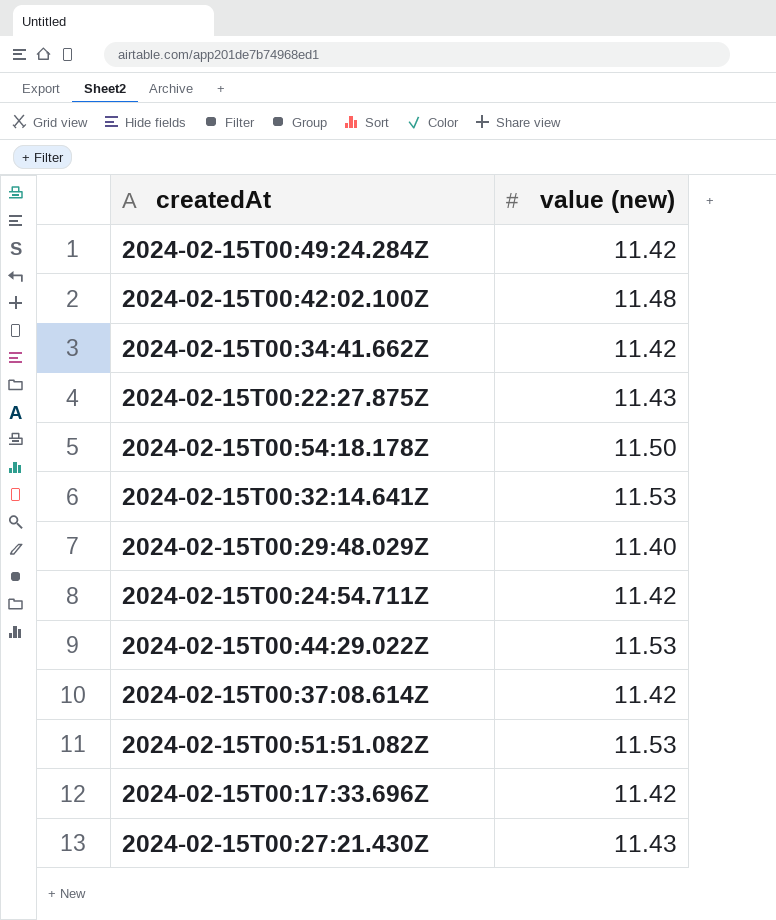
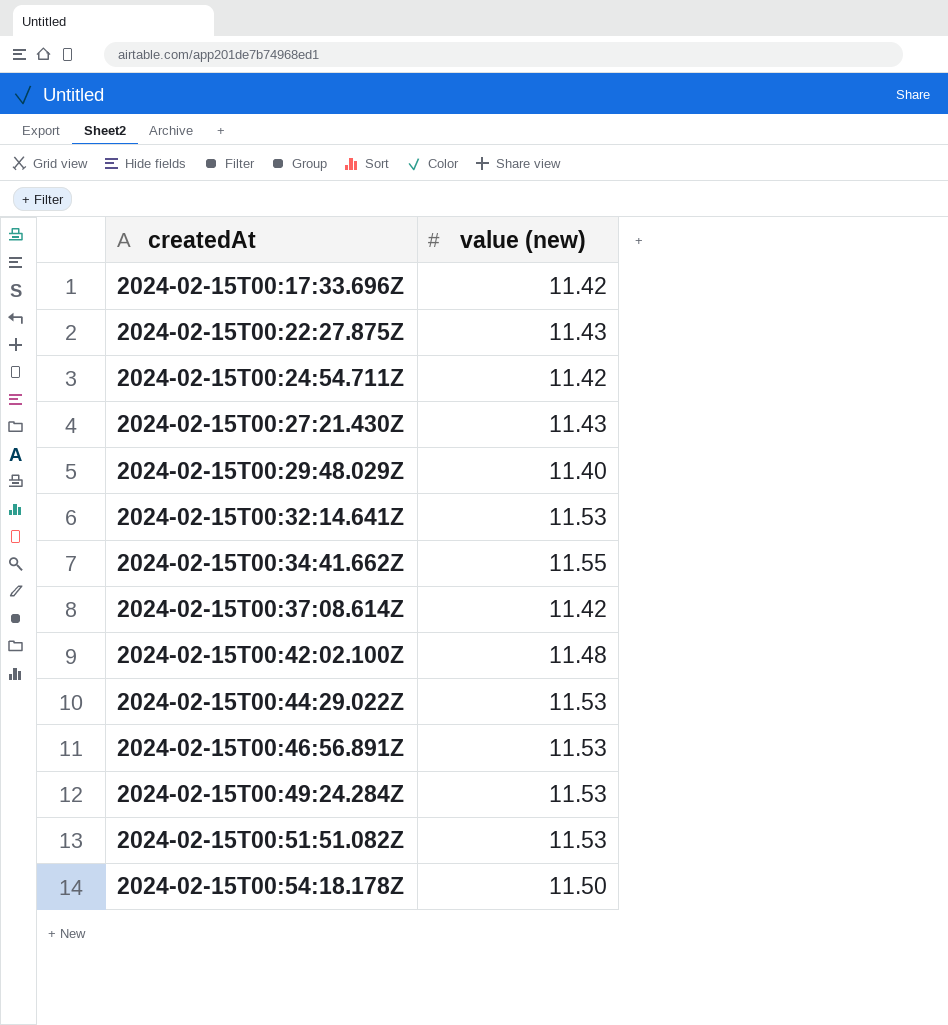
row order: none -> createdAt ascending
2024-02-15T00:34:41.662Z | value (new): 11.42 -> 11.55
row 2024-02-15T00:46:56.891Z: none -> 11.53
2024-02-15T00:49:24.284Z | value (new): 11.42 -> 11.53

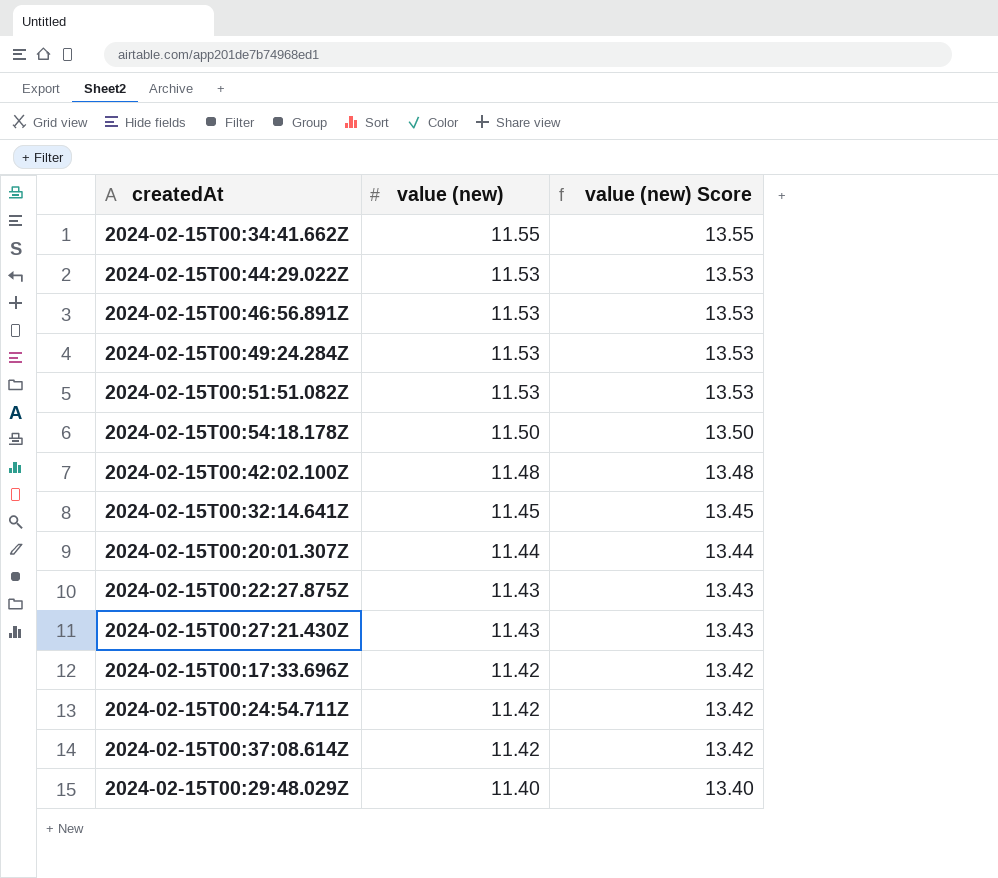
row order: createdAt ascending -> value (new) descending
column value (new) Score | formula: none -> [value (new)] + 2
2024-02-15T00:32:14.641Z | value (new): 11.53 -> 11.45
row 2024-02-15T00:20:01.307Z: none -> 11.44 | 13.44

